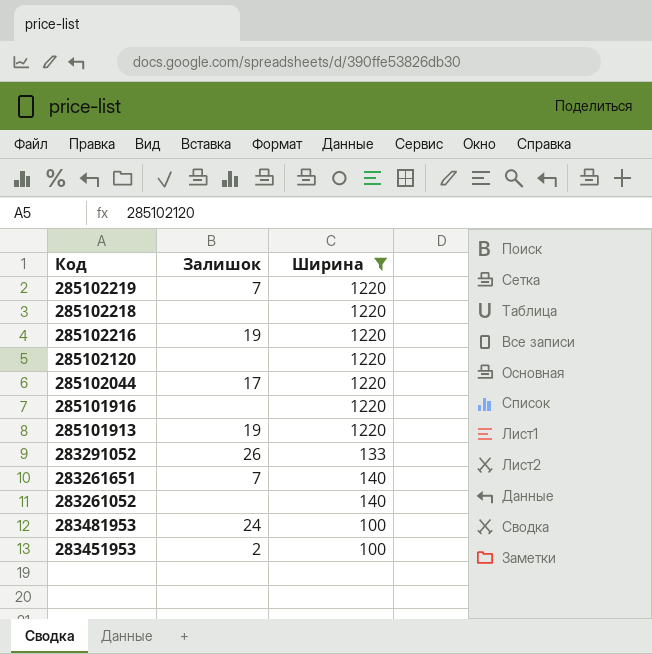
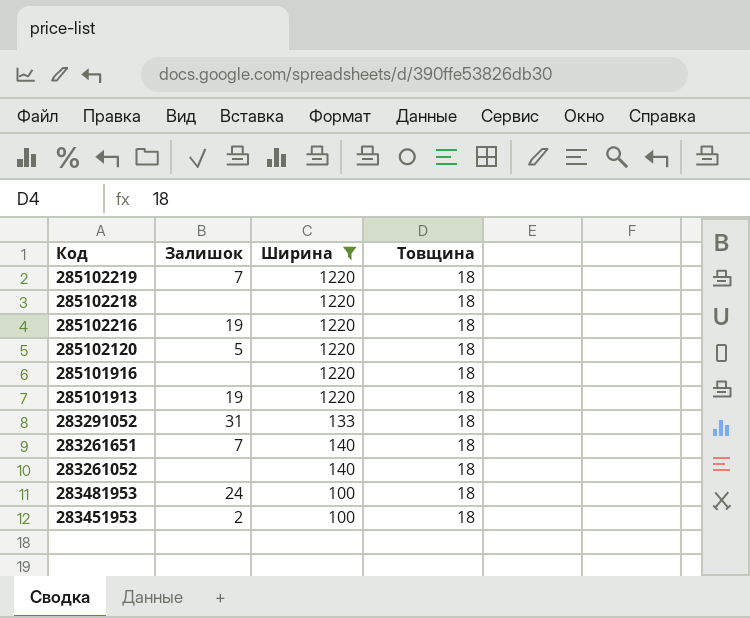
column Товщина | position: none -> 4
row 285102044: 17 | 1220 -> none
285102120 | Залишок: none -> 5
283291052 | Залишок: 26 -> 31

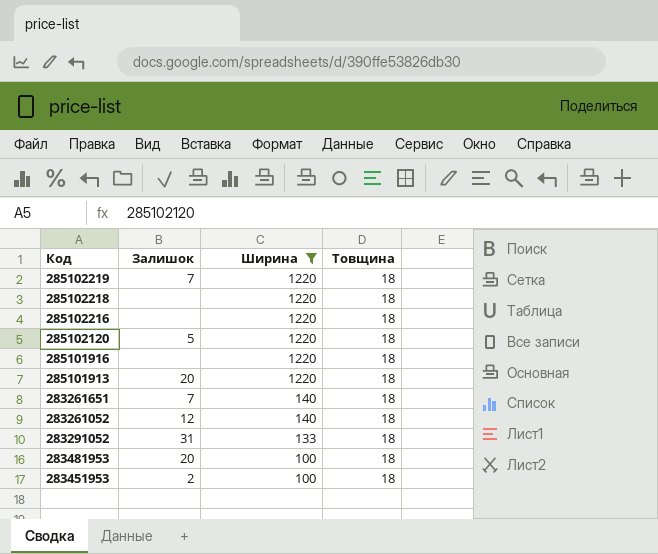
row order: none -> Ширина descending
285102216 | Залишок: 19 -> none
285101913 | Залишок: 19 -> 20
283261052 | Залишок: none -> 12
283481953 | Залишок: 24 -> 20

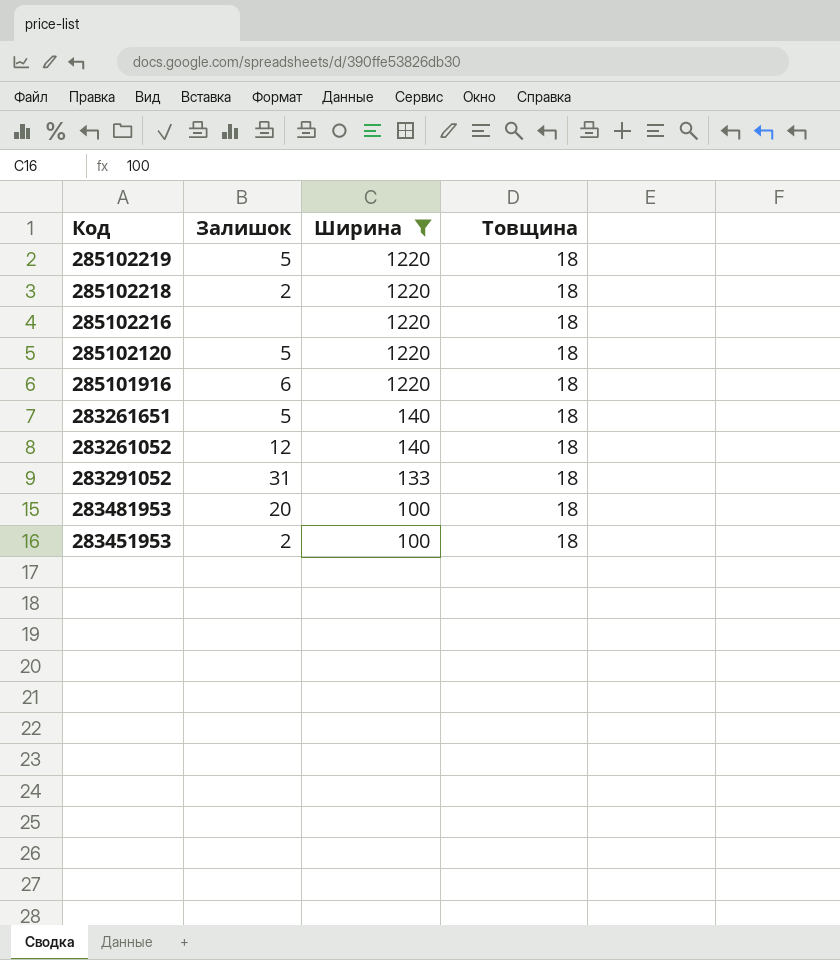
row 285101913: 20 | 1220 | 18 -> none
285102219 | Залишок: 7 -> 5
285102218 | Залишок: none -> 2
285101916 | Залишок: none -> 6
283261651 | Залишок: 7 -> 5

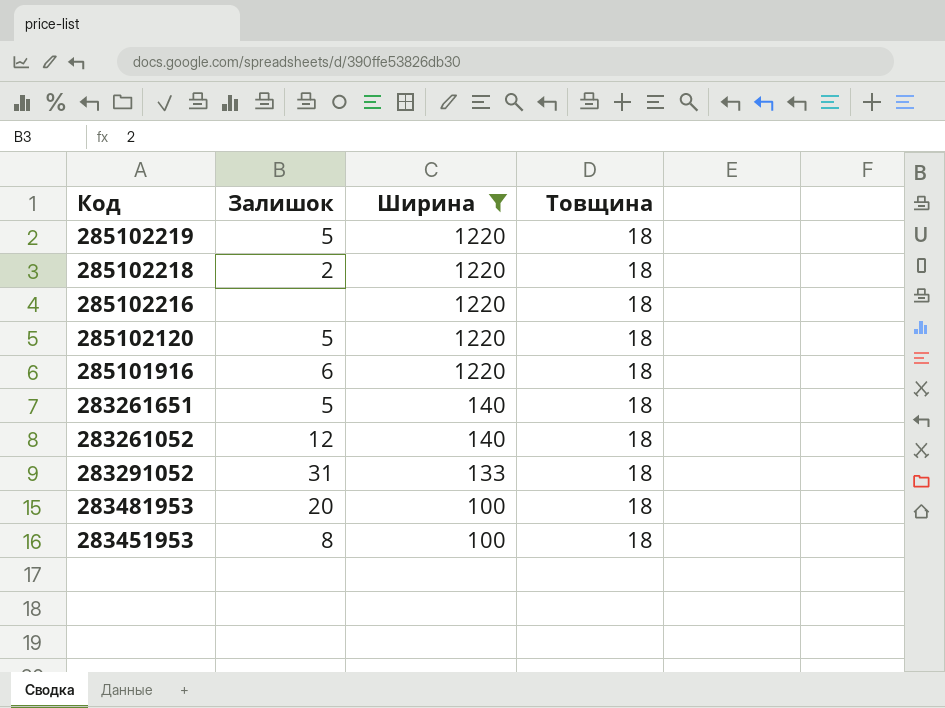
283451953 | Залишок: 2 -> 8

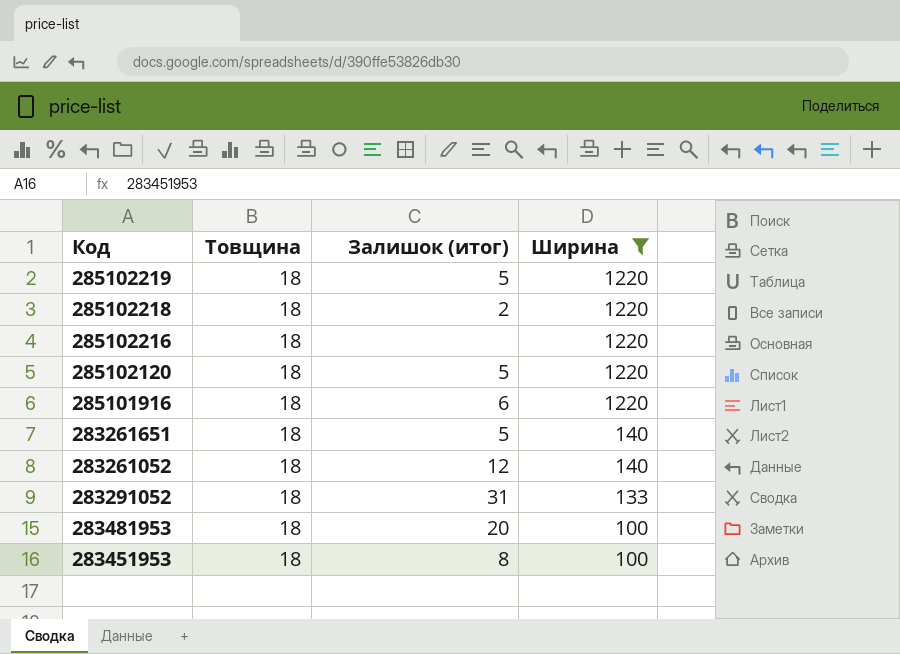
column Товщина | position: 4 -> 2
column name: Залишок -> Залишок (итог)

